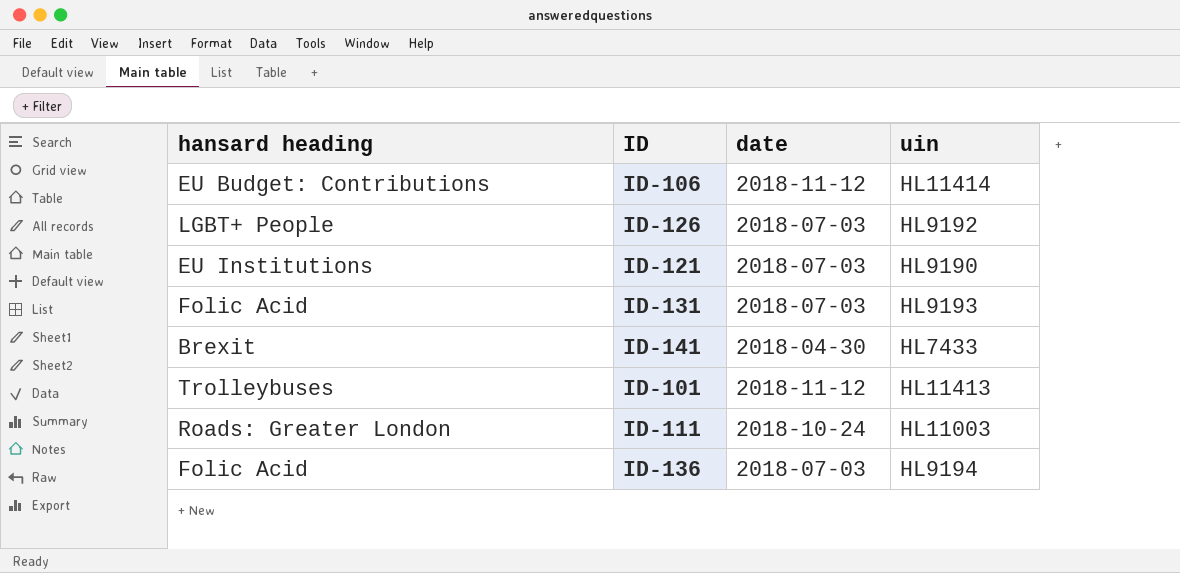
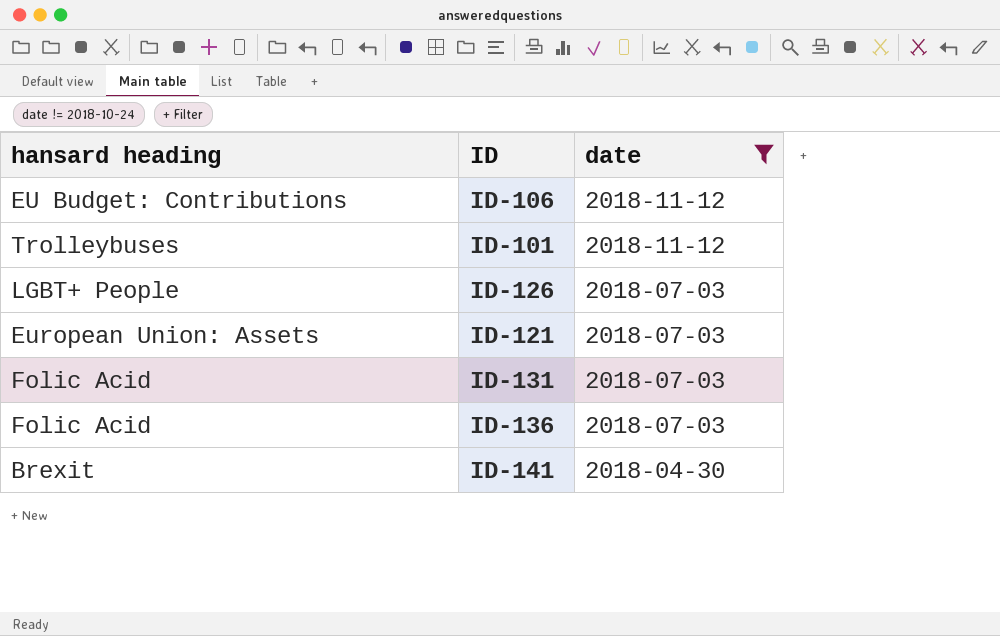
filter: none -> date != 2018-10-24
row order: none -> date descending
column uin | position: 4 -> none
ID-121 | hansard heading: EU Institutions -> European Union: Assets

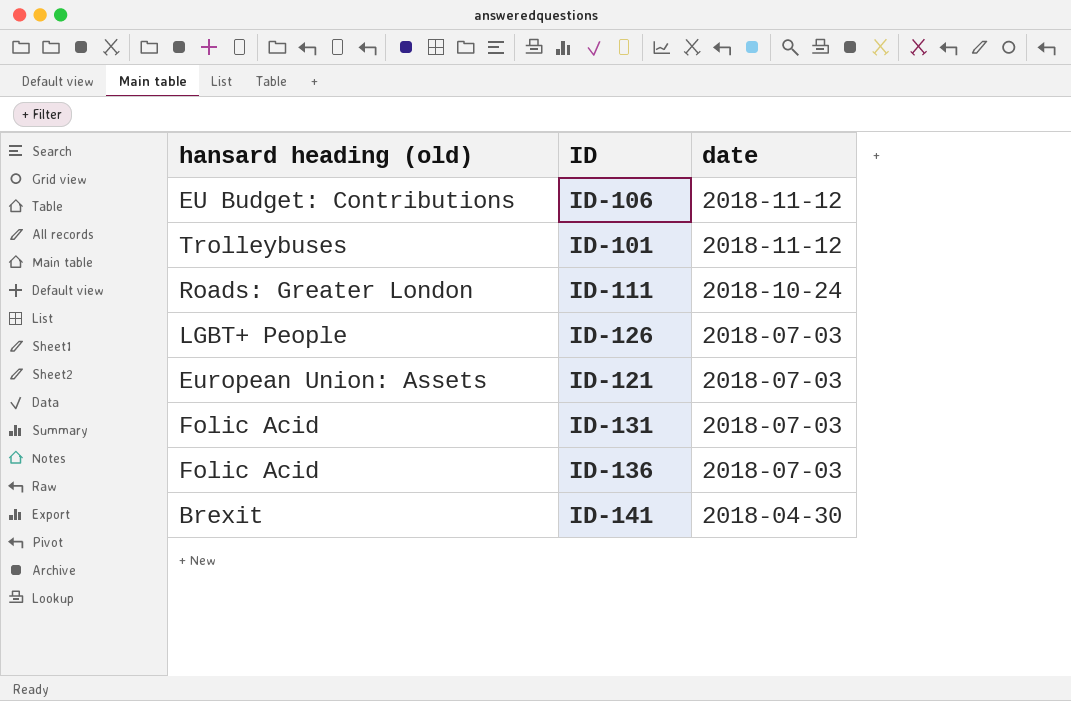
filter: date != 2018-10-24 -> none
column name: hansard heading -> hansard heading (old)

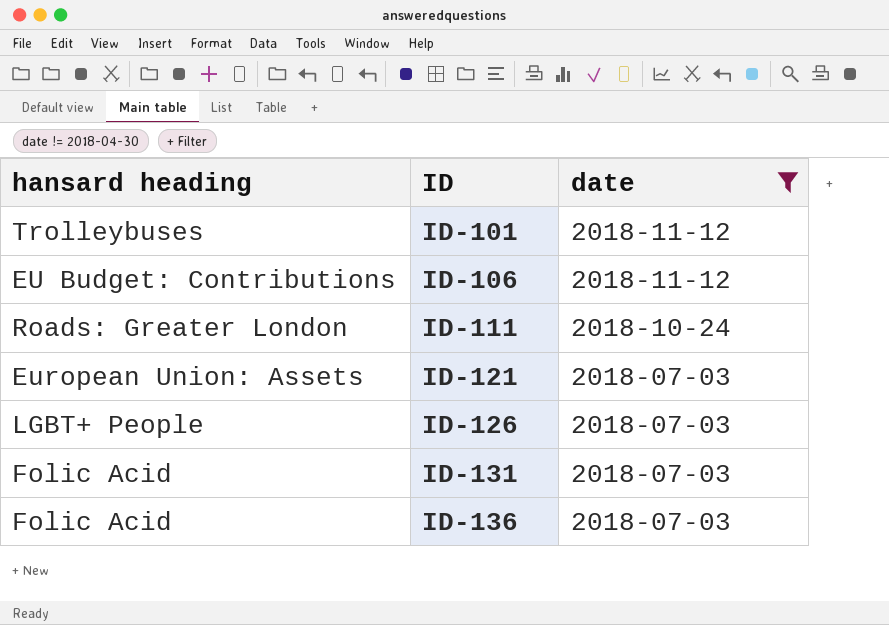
filter: none -> date != 2018-04-30
row order: date descending -> ID ascending
column name: hansard heading (old) -> hansard heading

